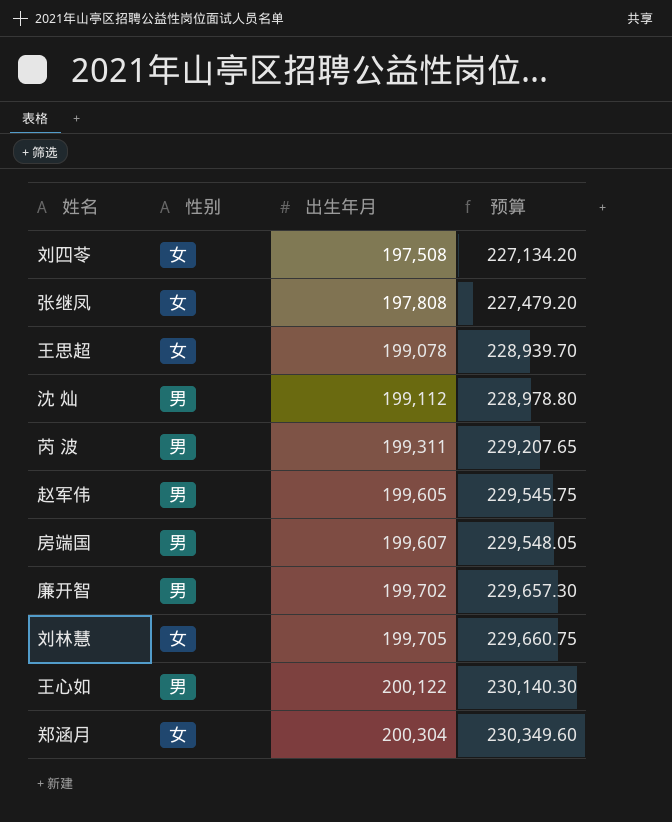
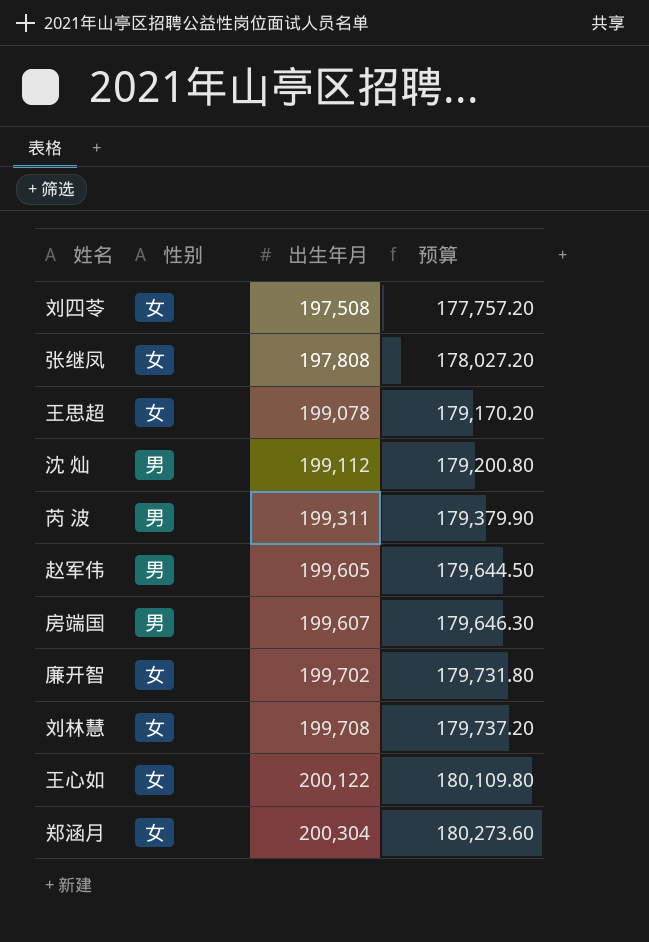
column 预算 | formula: [出生年月] * 1.15 -> [出生年月] * 0.9
廉开智 | 性别: 男 -> 女
刘林慧 | 出生年月: 199,705 -> 199,708
王心如 | 性别: 男 -> 女

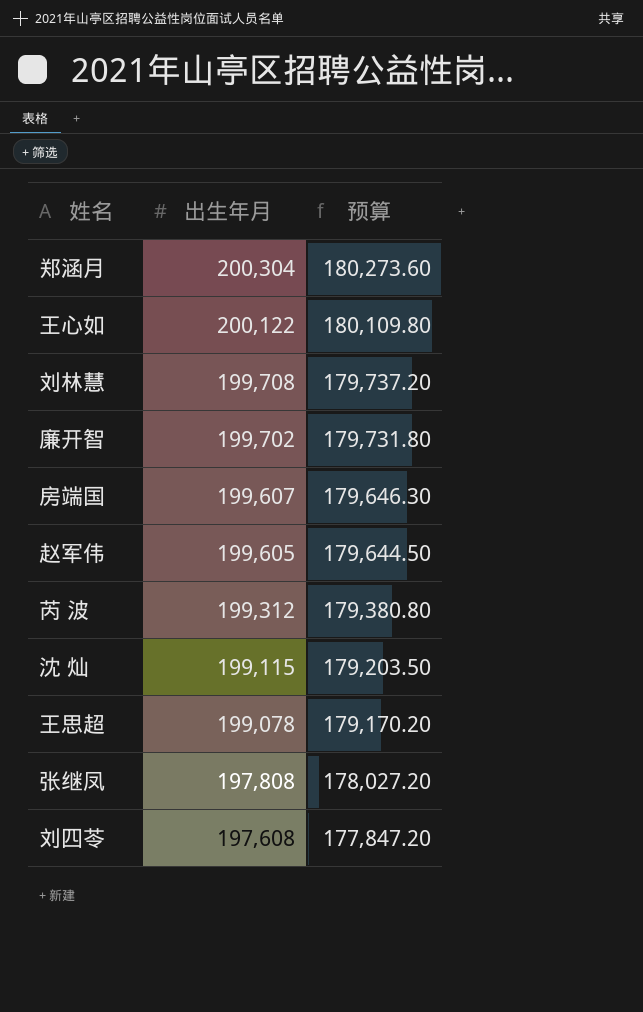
row order: 出生年月 ascending -> 出生年月 descending
column 性别 | position: 2 -> none
芮 波 | 出生年月: 199,311 -> 199,312
芮 波 | 预算: 179,379.90 -> 179,380.80
沈 灿 | 出生年月: 199,112 -> 199,115
沈 灿 | 预算: 179,200.80 -> 179,203.50
刘四苓 | 出生年月: 197,508 -> 197,608
刘四苓 | 预算: 177,757.20 -> 177,847.20

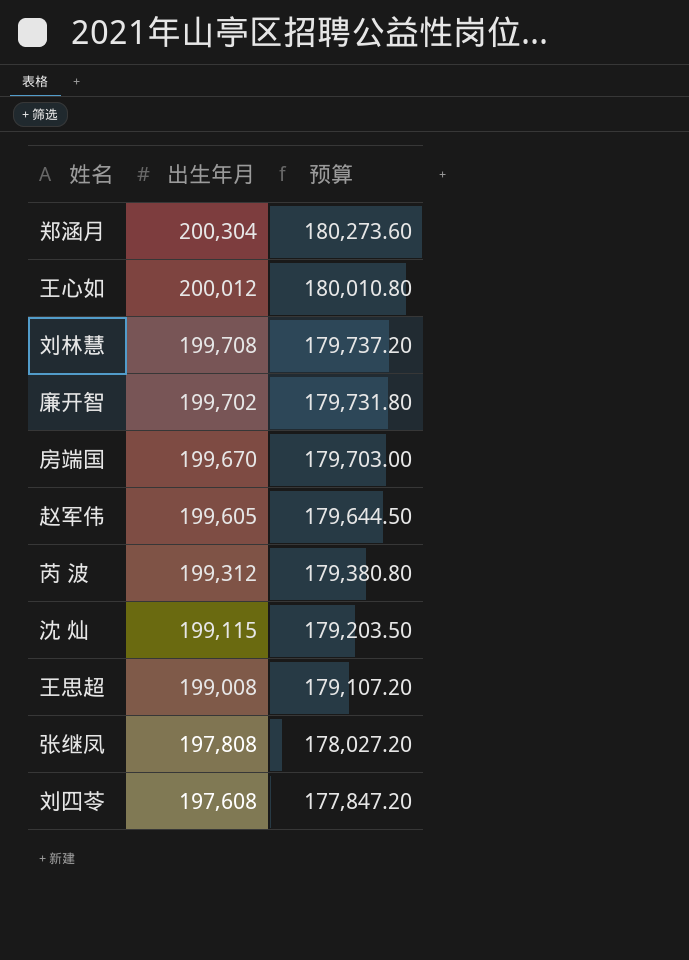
王心如 | 出生年月: 200,122 -> 200,012
王心如 | 预算: 180,109.80 -> 180,010.80
房端国 | 出生年月: 199,607 -> 199,670
房端国 | 预算: 179,646.30 -> 179,703.00
王思超 | 出生年月: 199,078 -> 199,008
王思超 | 预算: 179,170.20 -> 179,107.20

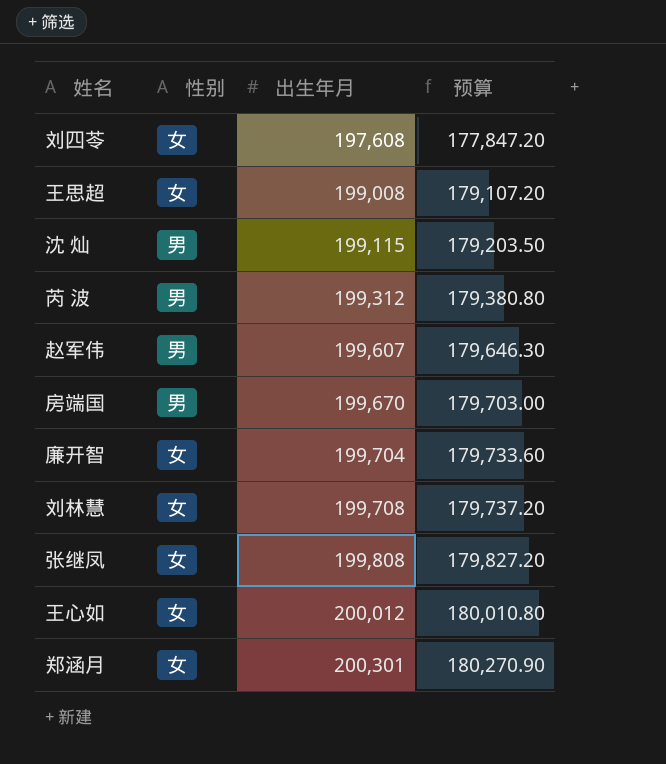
row order: 出生年月 descending -> 出生年月 ascending
column 性别 | position: none -> 2
赵军伟 | 出生年月: 199,605 -> 199,607
赵军伟 | 预算: 179,644.50 -> 179,646.30
廉开智 | 出生年月: 199,702 -> 199,704
廉开智 | 预算: 179,731.80 -> 179,733.60
张继凤 | 出生年月: 197,808 -> 199,808
张继凤 | 预算: 178,027.20 -> 179,827.20
郑涵月 | 出生年月: 200,304 -> 200,301
郑涵月 | 预算: 180,273.60 -> 180,270.90

